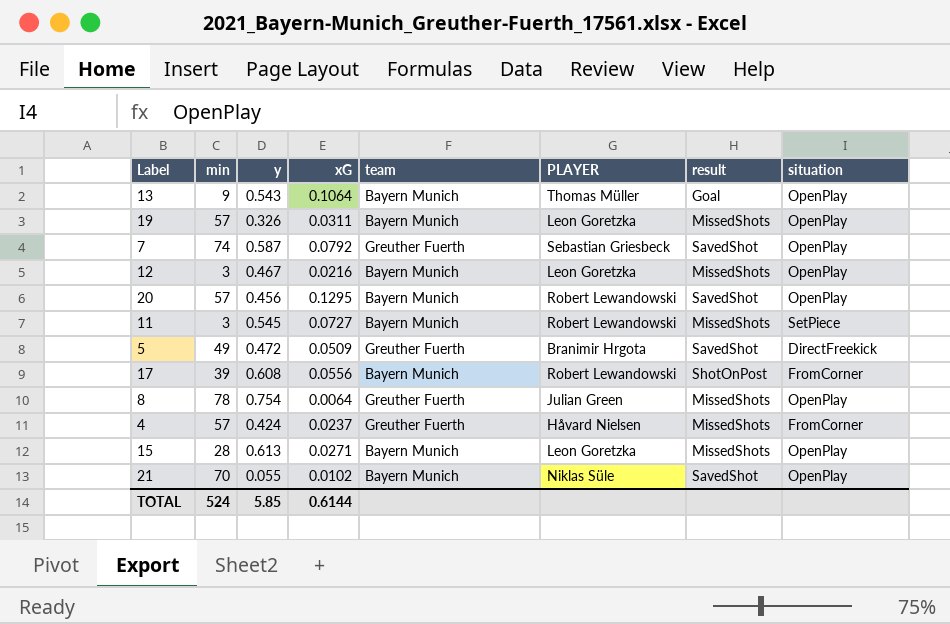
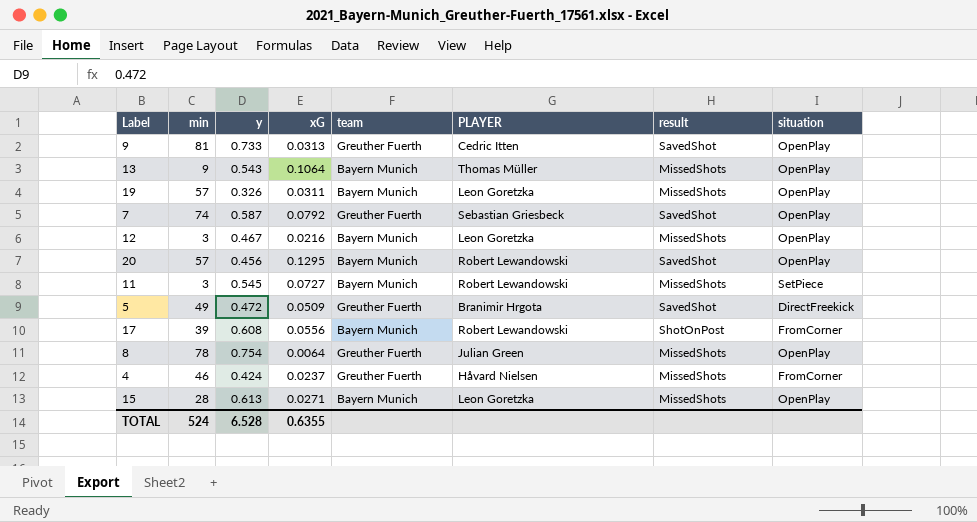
row 21: 70 | 0.055 | 0.0102 | Bayern Munich | Niklas Süle | SavedShot | OpenPlay -> none
row 9: none -> 81 | 0.733 | 0.0313 | Greuther Fuerth | Cedric Itten | SavedShot | OpenPlay
13 | result: Goal -> MissedShots
4 | min: 57 -> 46
TOTAL | y: 5.85 -> 6.528
TOTAL | xG: 0.6144 -> 0.6355

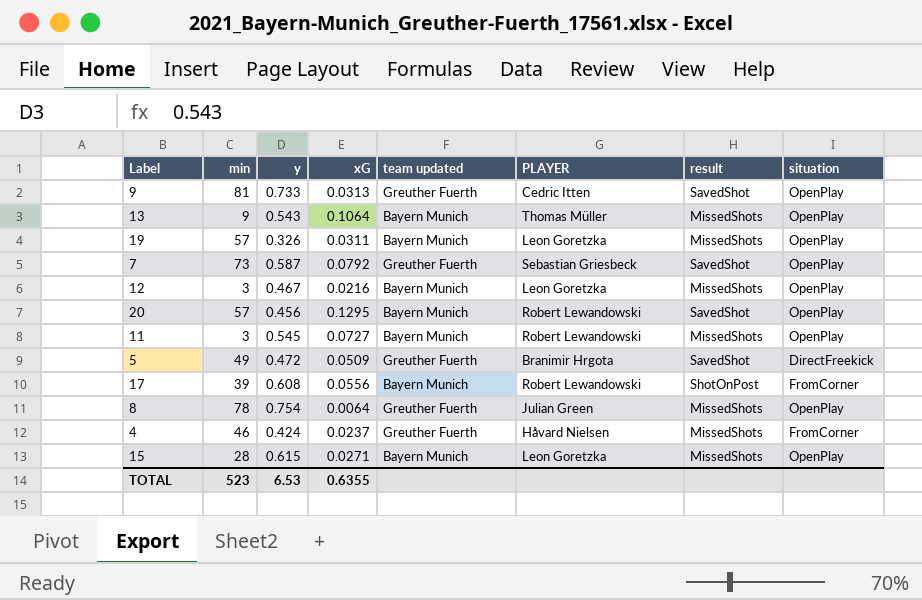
column name: team -> team updated
7 | min: 74 -> 73
11 | situation: SetPiece -> OpenPlay
15 | y: 0.613 -> 0.615
TOTAL | min: 524 -> 523
TOTAL | y: 6.528 -> 6.53

